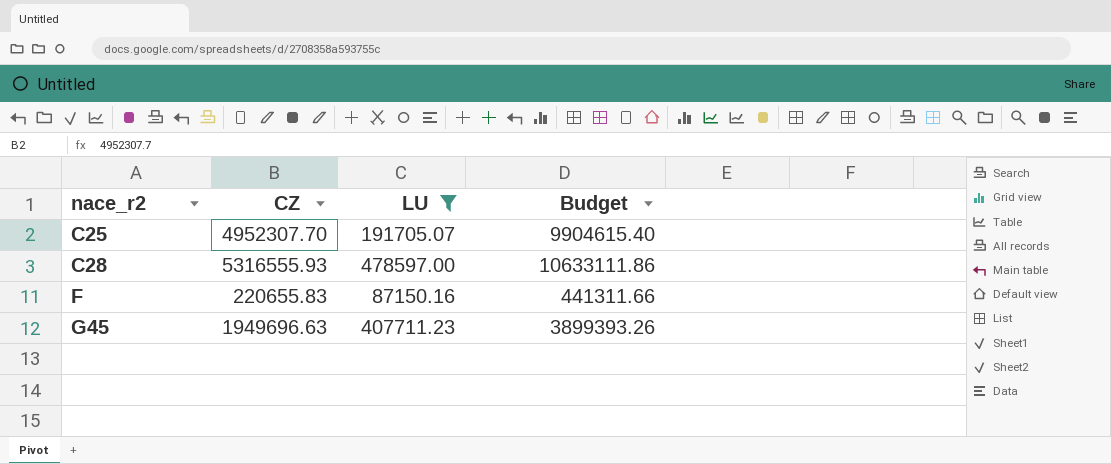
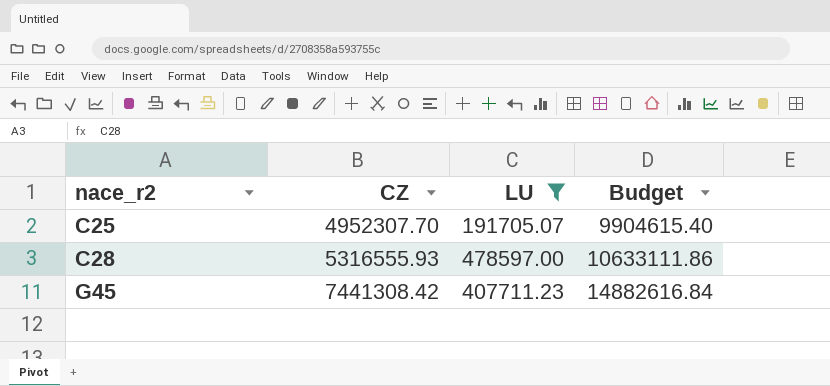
row F: 220655.83 | 87150.16 | 441311.66 -> none
G45 | CZ: 1949696.63 -> 7441308.42
G45 | Budget: 3899393.26 -> 14882616.84

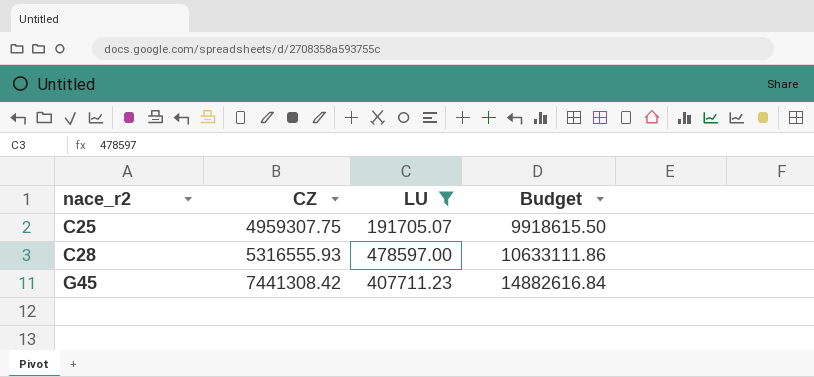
C25 | CZ: 4952307.70 -> 4959307.75
C25 | Budget: 9904615.40 -> 9918615.50

